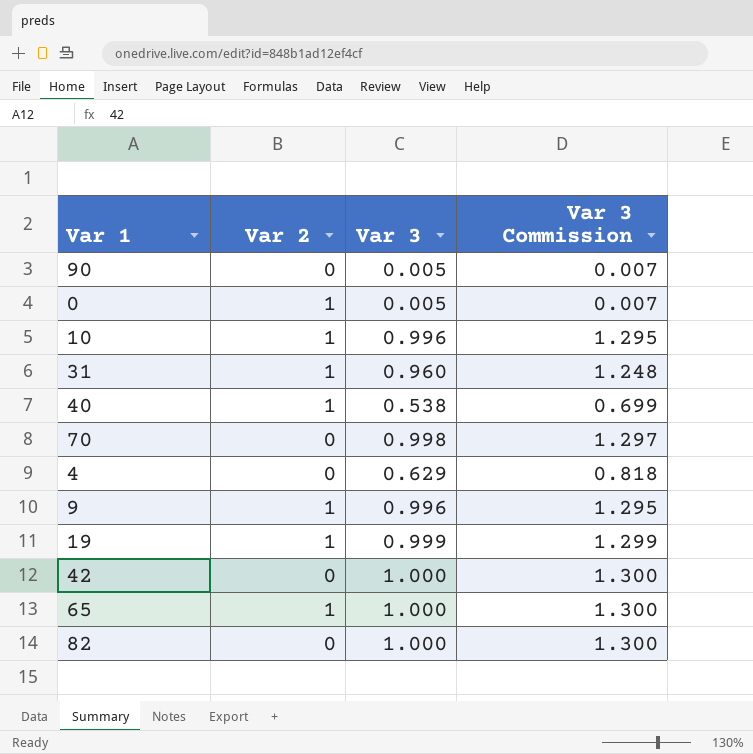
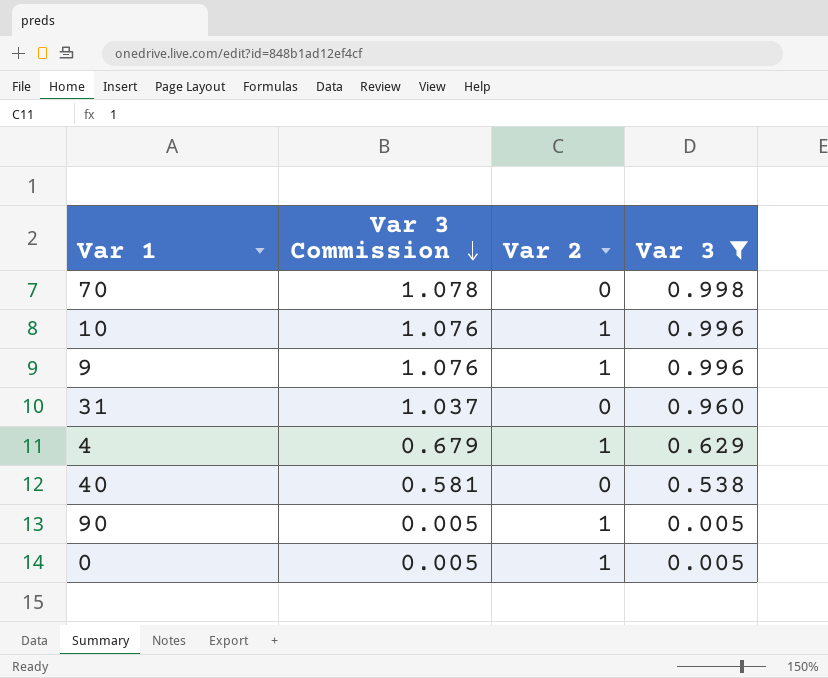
filter: none -> Var 3 <= 0.998
row order: none -> Var 3 Commission descending
column Var 3 Commission | formula: [Var 3] * 1.3 -> [Var 3] * 1.08
column Var 3 Commission | position: 4 -> 2
31 | Var 2: 1 -> 0
4 | Var 2: 0 -> 1
40 | Var 2: 1 -> 0
90 | Var 2: 0 -> 1

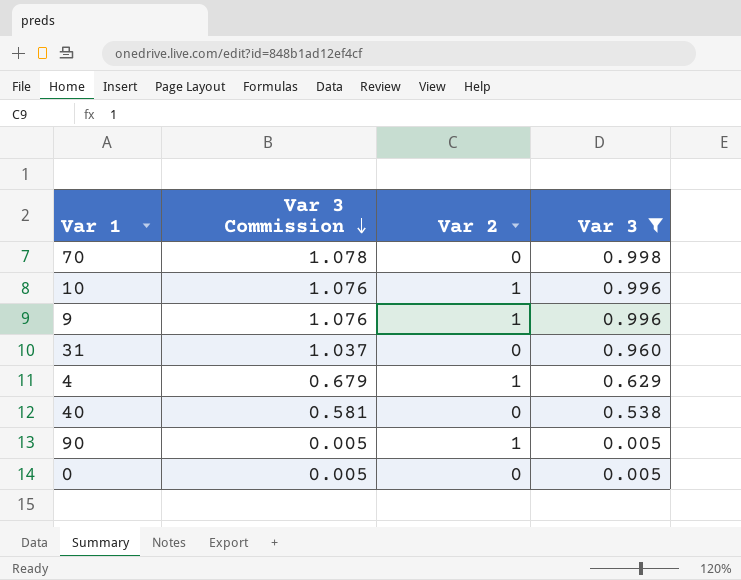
0 | Var 2: 1 -> 0

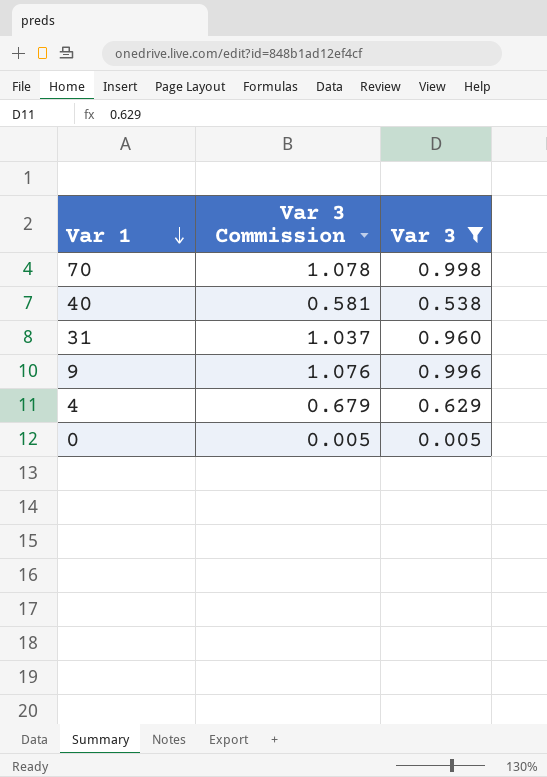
row order: Var 3 Commission descending -> Var 1 descending
column Var 2 | position: 3 -> none
row 10: 1.076 | 1 | 0.996 -> none
row 90: 0.005 | 1 | 0.005 -> none

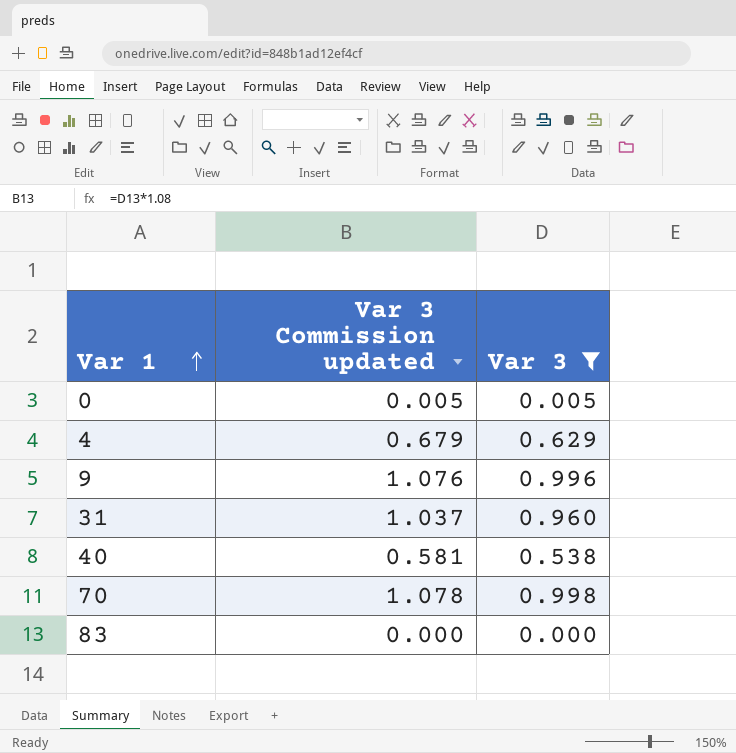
row order: Var 1 descending -> Var 1 ascending
column name: Var 3 Commission -> Var 3 Commission updated
row 83: none -> 0.000 | 0.000

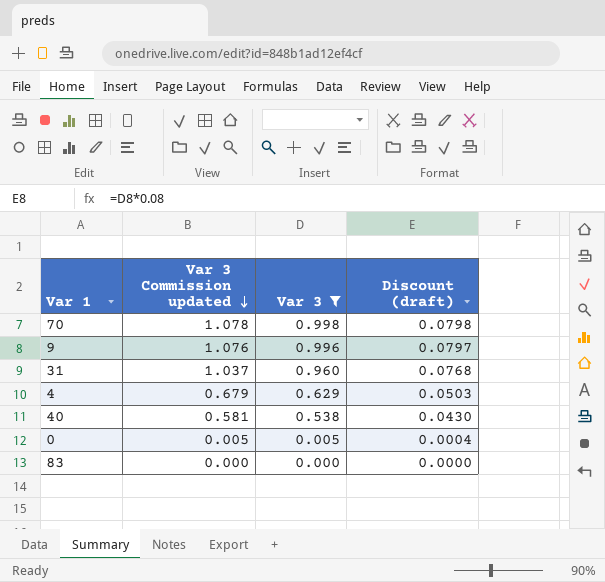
row order: Var 1 ascending -> Var 3 Commission updated descending
column Discount (draft) | formula: none -> [Var 3] * 0.08

